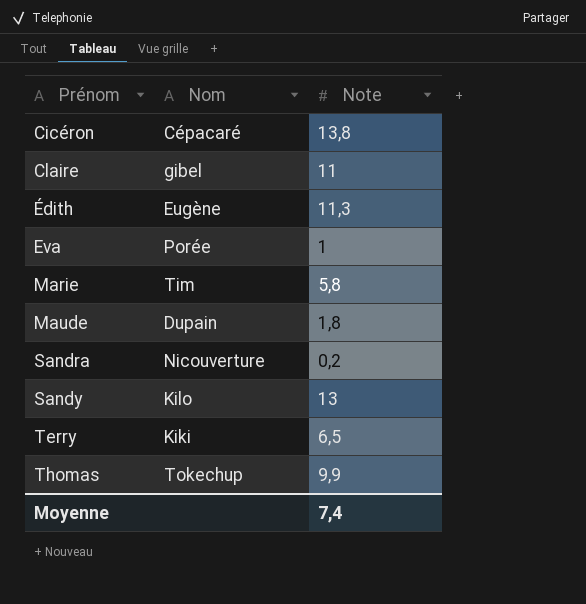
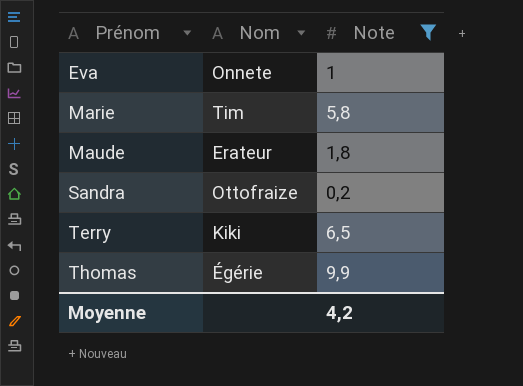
filter: none -> Note <= 9,9
Eva | Nom: Porée -> Onnete
Maude | Nom: Dupain -> Erateur
Sandra | Nom: Nicouverture -> Ottofraize
Thomas | Nom: Tokechup -> Égérie
Moyenne | Note: 7,4 -> 4,2

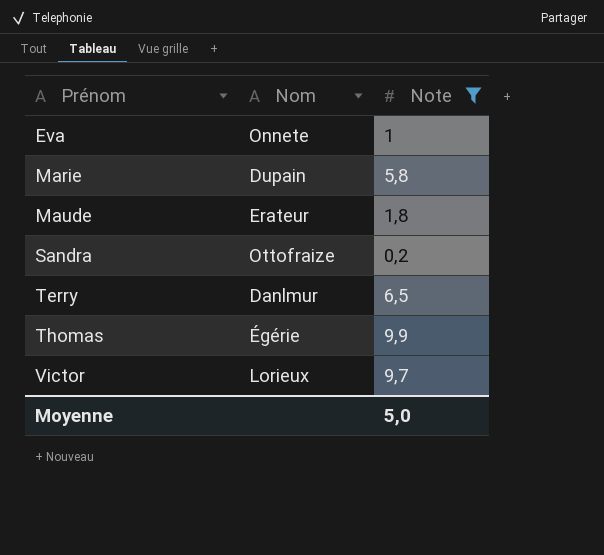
Marie | Nom: Tim -> Dupain
Terry | Nom: Kiki -> Danlmur
row Victor: none -> Lorieux | 9,7
Moyenne | Note: 4,2 -> 5,0

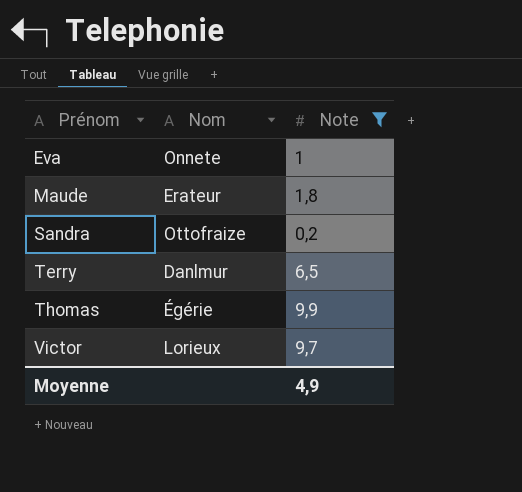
row Marie: Dupain | 5,8 -> none
Moyenne | Note: 5,0 -> 4,9

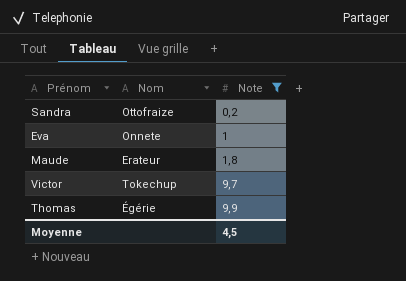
row order: Prénom ascending -> Note ascending
row Terry: Danlmur | 6,5 -> none
Victor | Nom: Lorieux -> Tokechup
Moyenne | Note: 4,9 -> 4,5

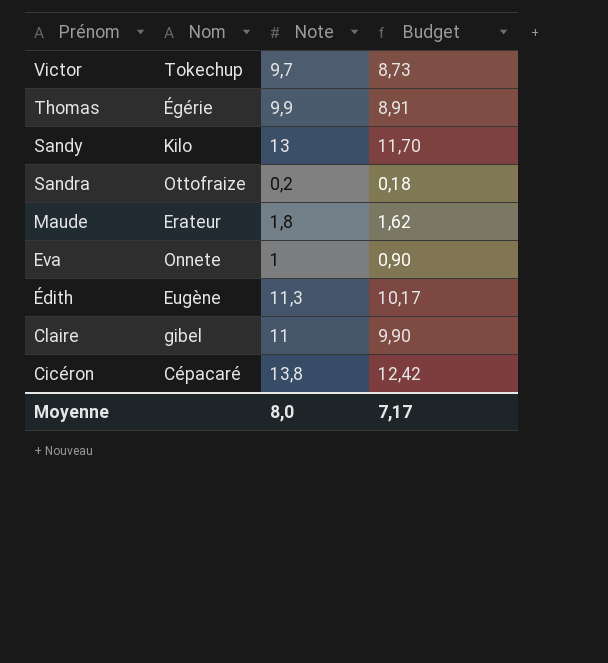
filter: Note <= 9,9 -> none
row order: Note ascending -> Prénom descending
column Budget | formula: none -> [Note] * 0,9
Moyenne | Note: 4,5 -> 8,0

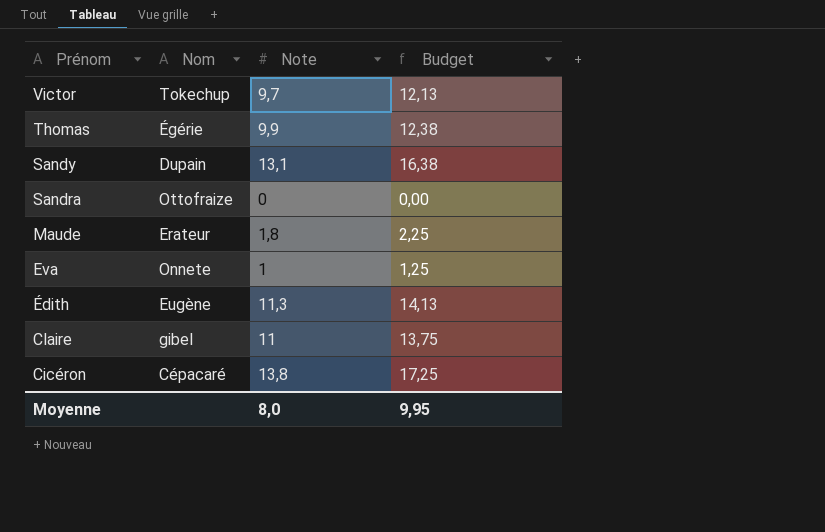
column Budget | formula: [Note] * 0,9 -> [Note] * 1,25
Sandy | Nom: Kilo -> Dupain
Sandy | Note: 13 -> 13,1
Sandra | Note: 0,2 -> 0
Moyenne | Budget: 7,17 -> 9,95

